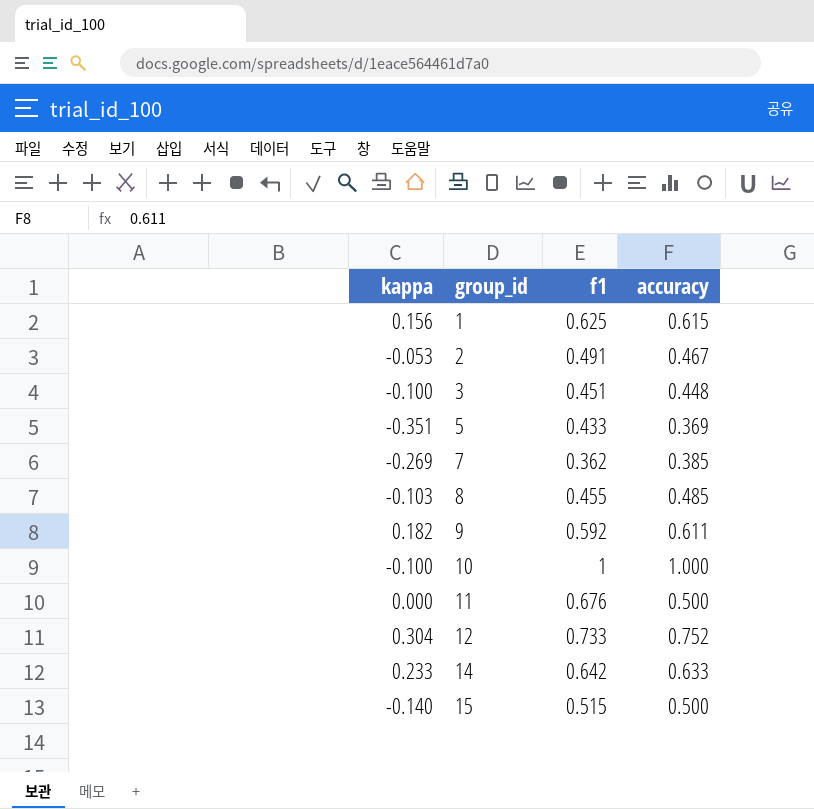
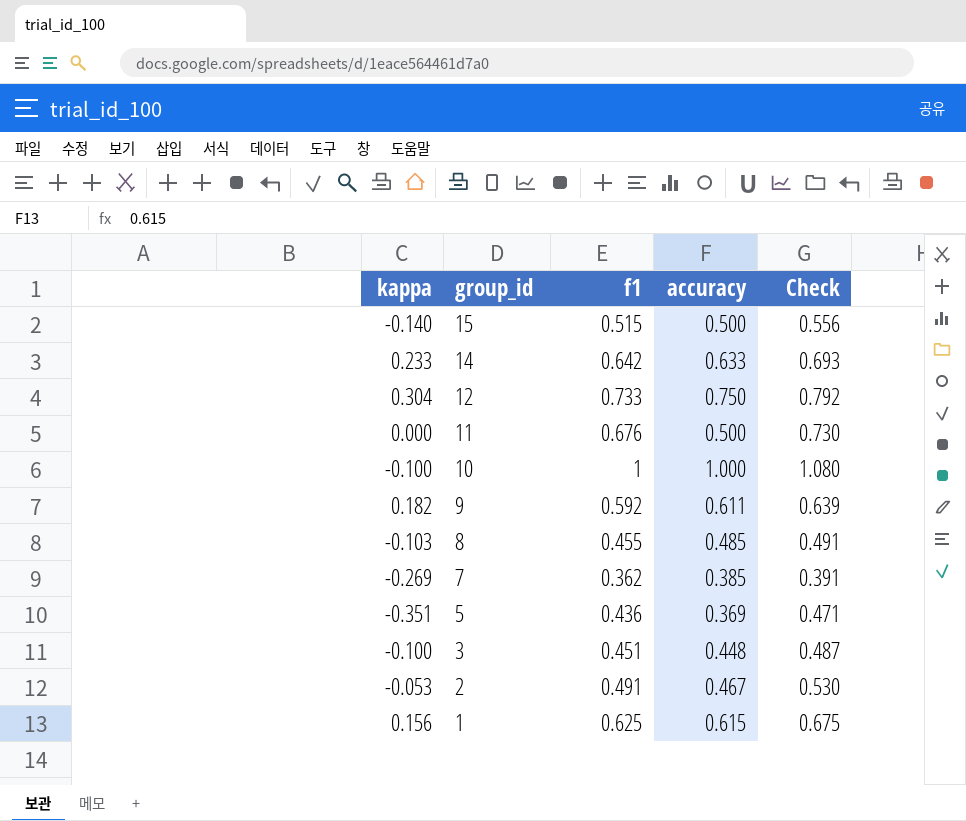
row order: group_id ascending -> group_id descending
column Check | formula: none -> [f1] * 1.08
12 | accuracy: 0.752 -> 0.750
5 | f1: 0.433 -> 0.436

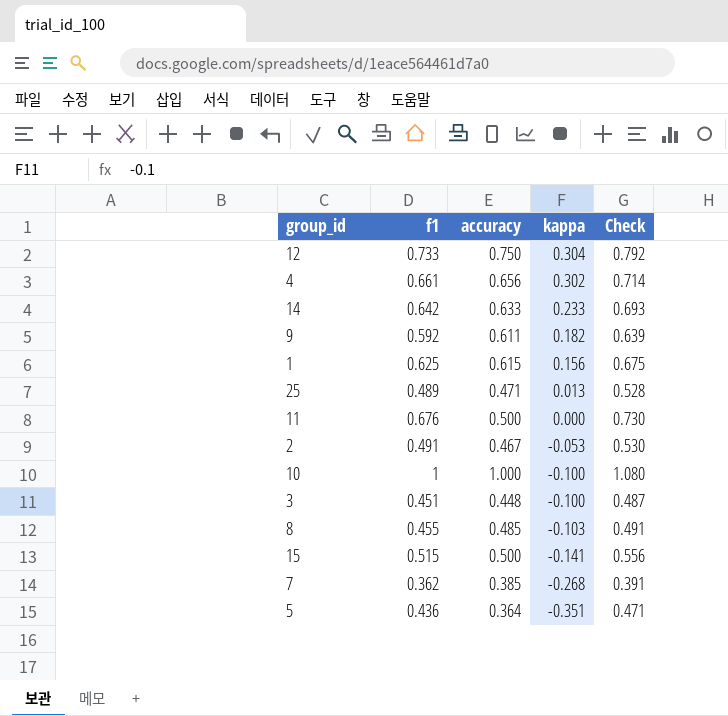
row order: group_id descending -> kappa descending
column kappa | position: 1 -> 4
row 4: none -> 0.661 | 0.656 | 0.302 | 0.714
row 25: none -> 0.489 | 0.471 | 0.013 | 0.528
15 | kappa: -0.140 -> -0.141
7 | kappa: -0.269 -> -0.268
5 | accuracy: 0.369 -> 0.364

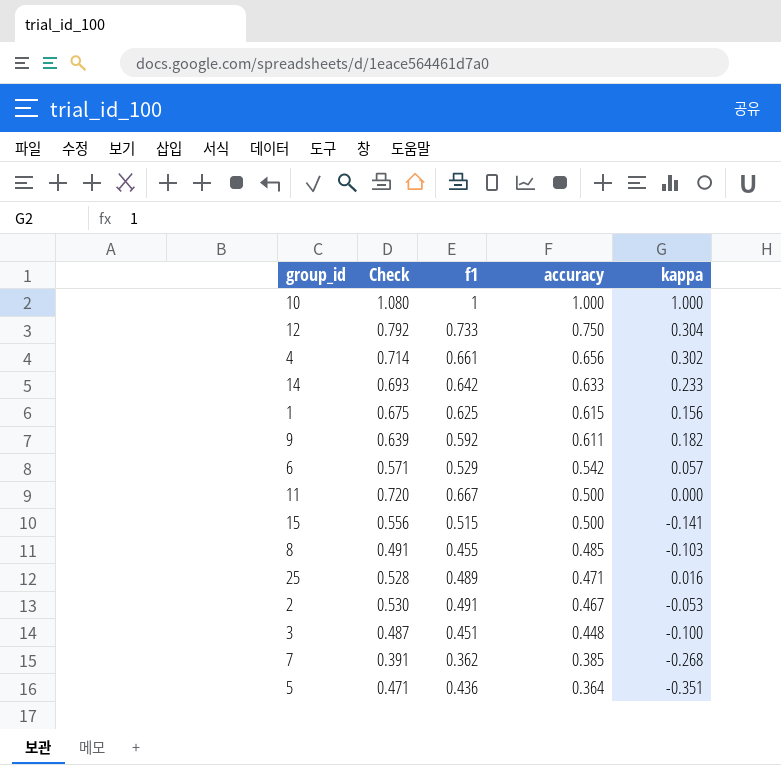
row order: kappa descending -> accuracy descending
column Check | position: 5 -> 2
10 | kappa: -0.100 -> 1.000
row 6: none -> 0.571 | 0.529 | 0.542 | 0.057
11 | Check: 0.730 -> 0.720
11 | f1: 0.676 -> 0.667
25 | kappa: 0.013 -> 0.016

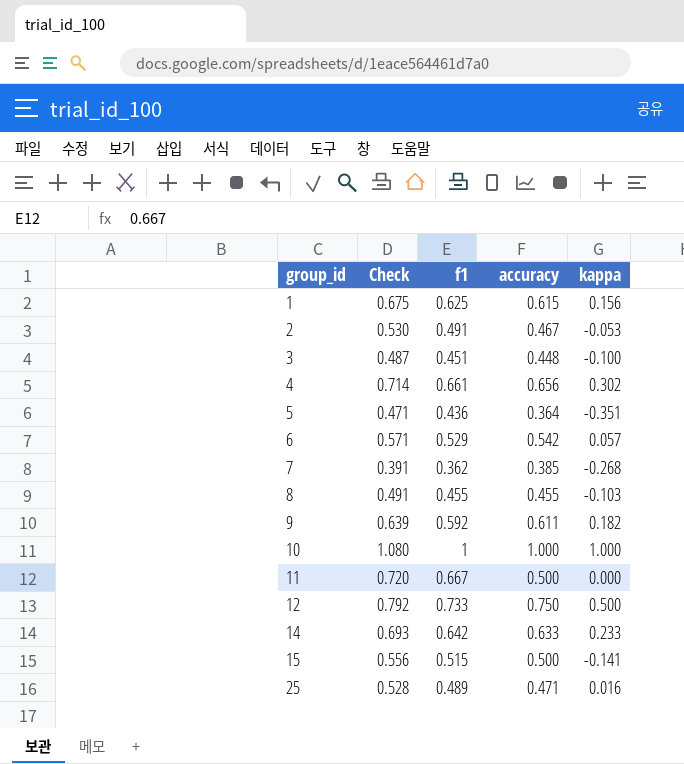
row order: accuracy descending -> group_id ascending
8 | accuracy: 0.485 -> 0.455
12 | kappa: 0.304 -> 0.500

